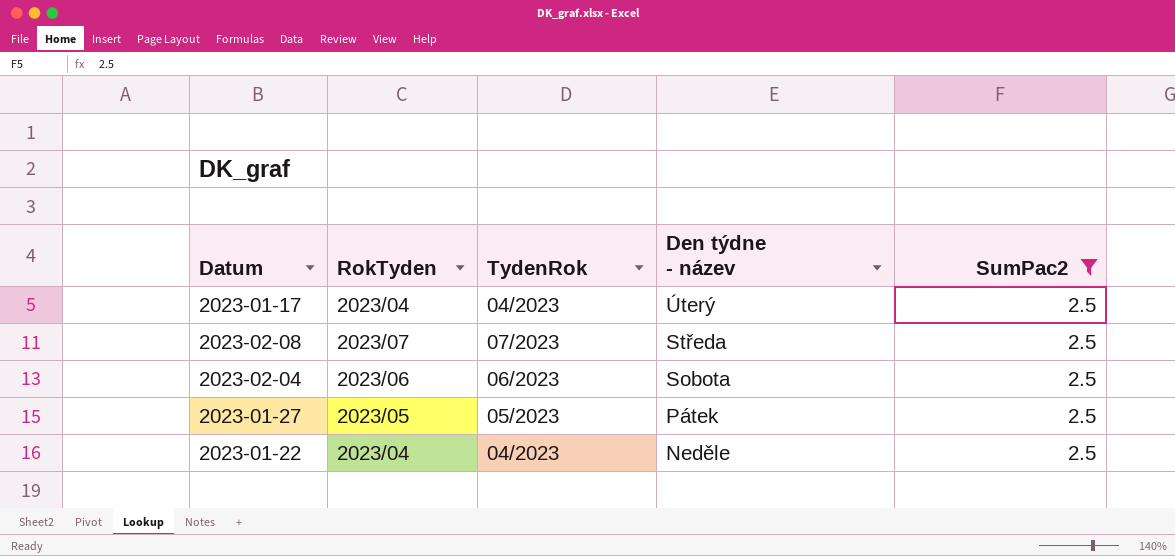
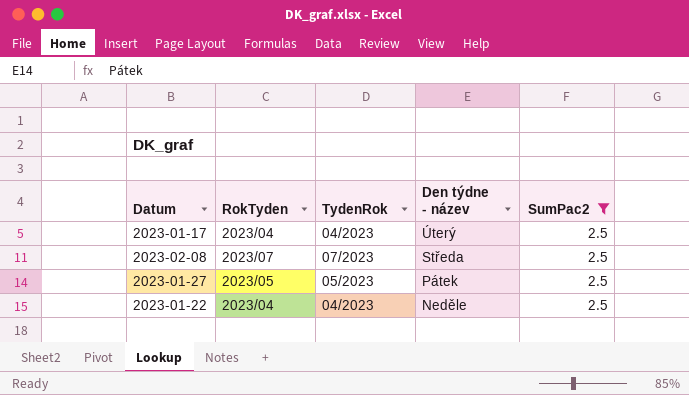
row 2023-02-04: 2023/06 | 06/2023 | Sobota | 2.5 -> none

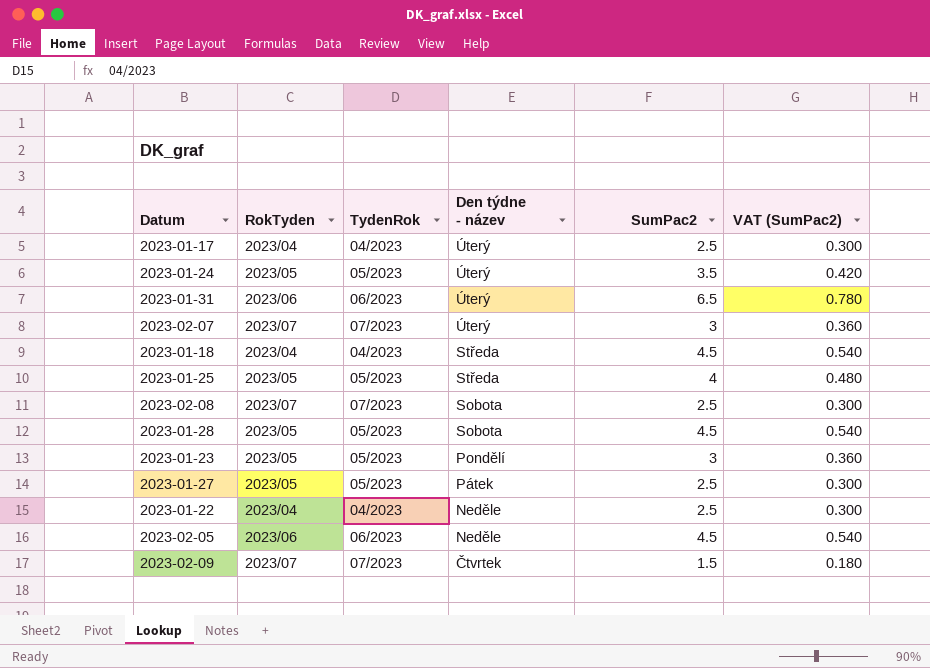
filter: SumPac2 = 2.5 -> none
column VAT (SumPac2) | formula: none -> [SumPac2] * 0.12
2023-02-08 | Den týdne - název: Středa -> Sobota

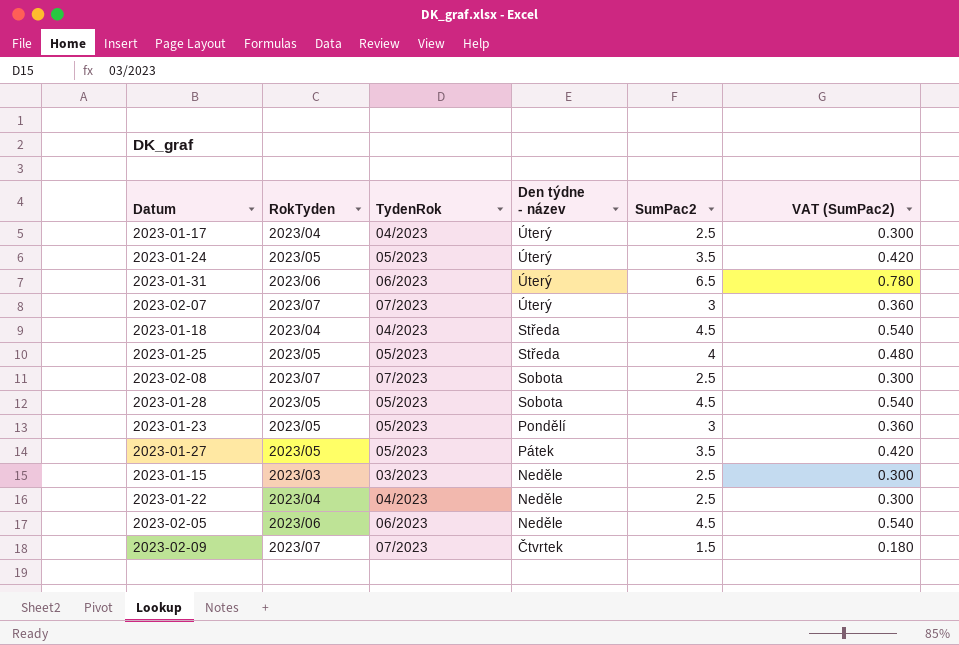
2023-01-27 | SumPac2: 2.5 -> 3.5
2023-01-27 | VAT (SumPac2): 0.300 -> 0.420
row 2023-01-15: none -> 2023/03 | 03/2023 | Neděle | 2.5 | 0.300

